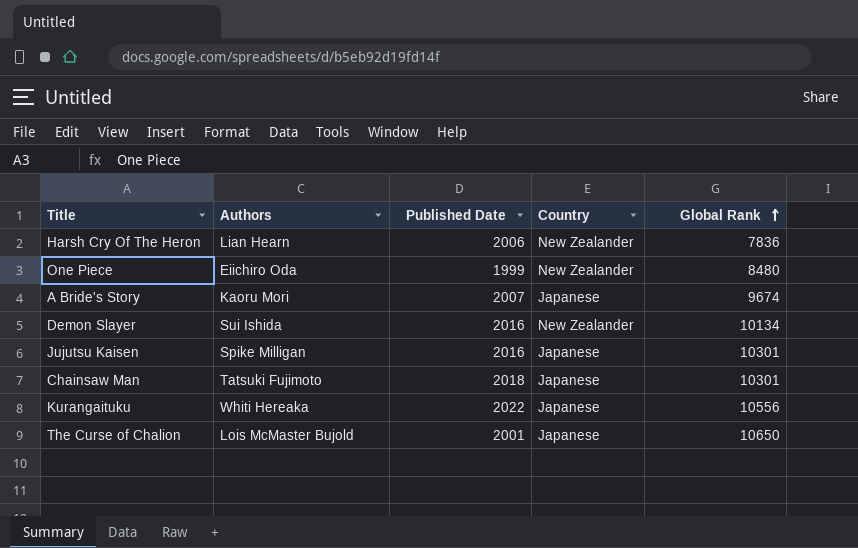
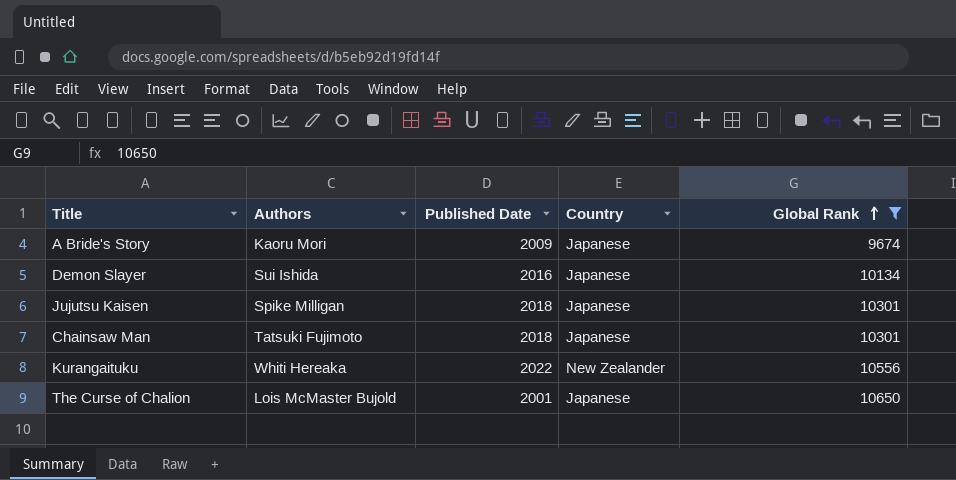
filter: none -> Global Rank >= 9674
A Bride's Story | Published Date: 2007 -> 2009
Demon Slayer | Country: New Zealander -> Japanese
Jujutsu Kaisen | Published Date: 2016 -> 2018
Kurangaituku | Country: Japanese -> New Zealander

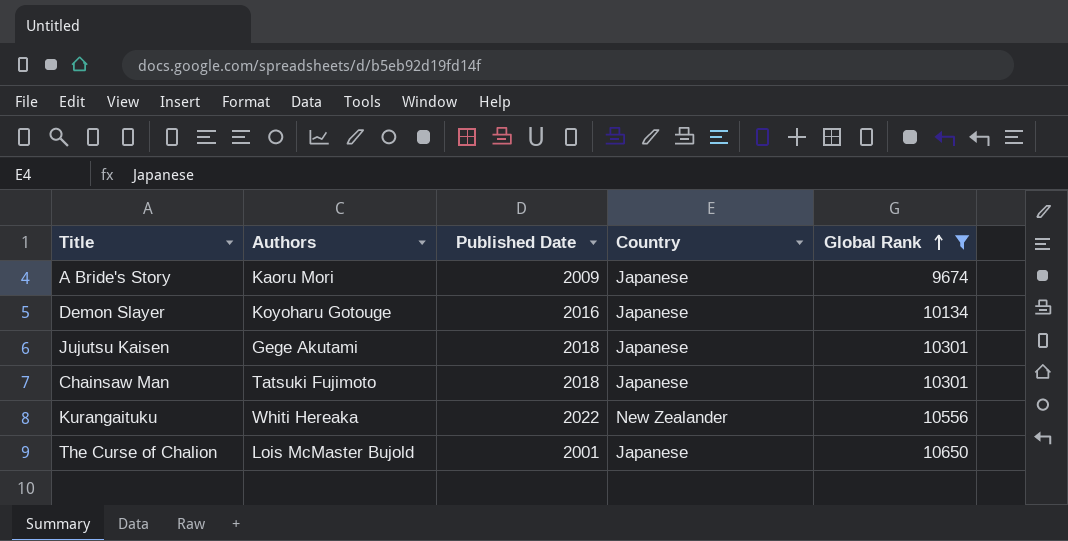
Demon Slayer | Authors: Sui Ishida -> Koyoharu Gotouge
Jujutsu Kaisen | Authors: Spike Milligan -> Gege Akutami

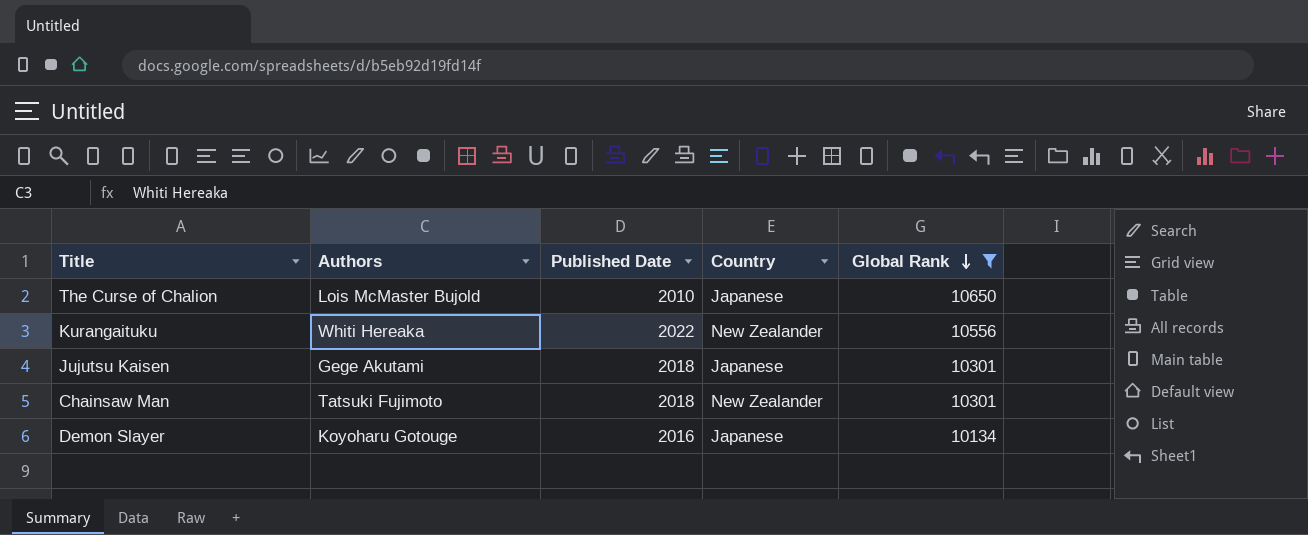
row order: Global Rank ascending -> Global Rank descending
row A Bride's Story: Kaoru Mori | 2009 | Japanese | 9674 -> none
The Curse of Chalion | Published Date: 2001 -> 2010
Chainsaw Man | Country: Japanese -> New Zealander

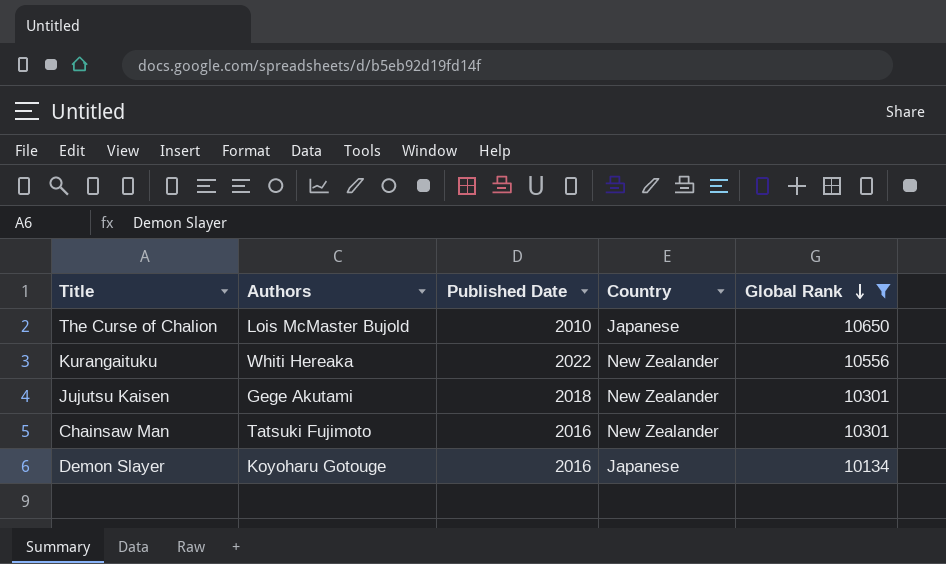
Jujutsu Kaisen | Country: Japanese -> New Zealander
Chainsaw Man | Published Date: 2018 -> 2016

